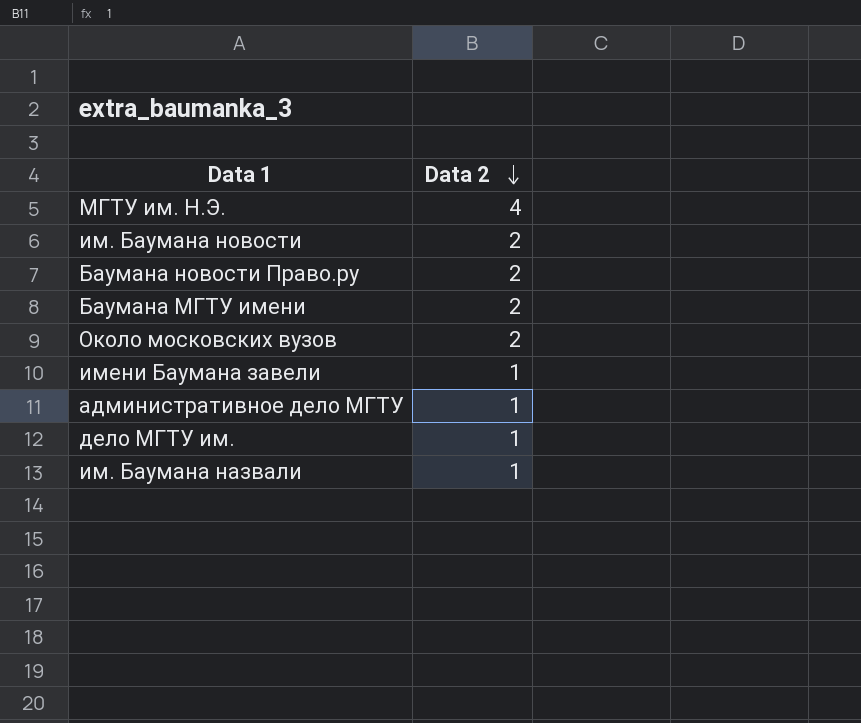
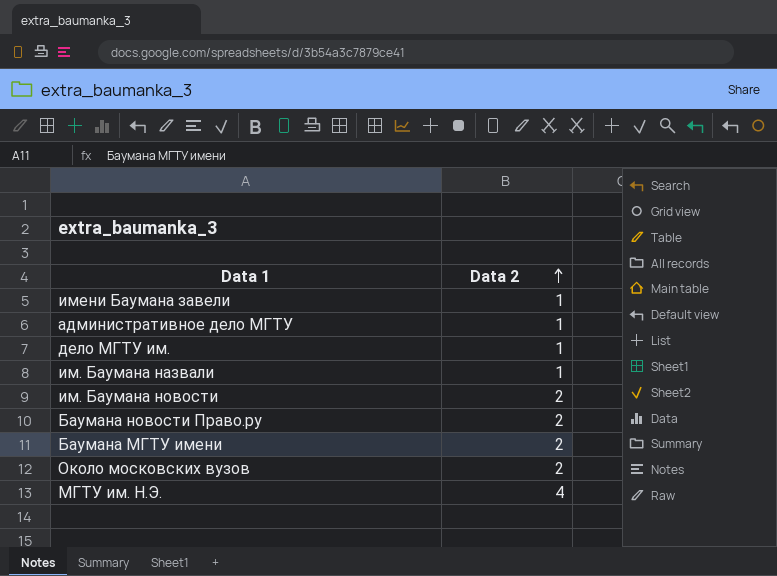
row order: Data 2 descending -> Data 2 ascending

